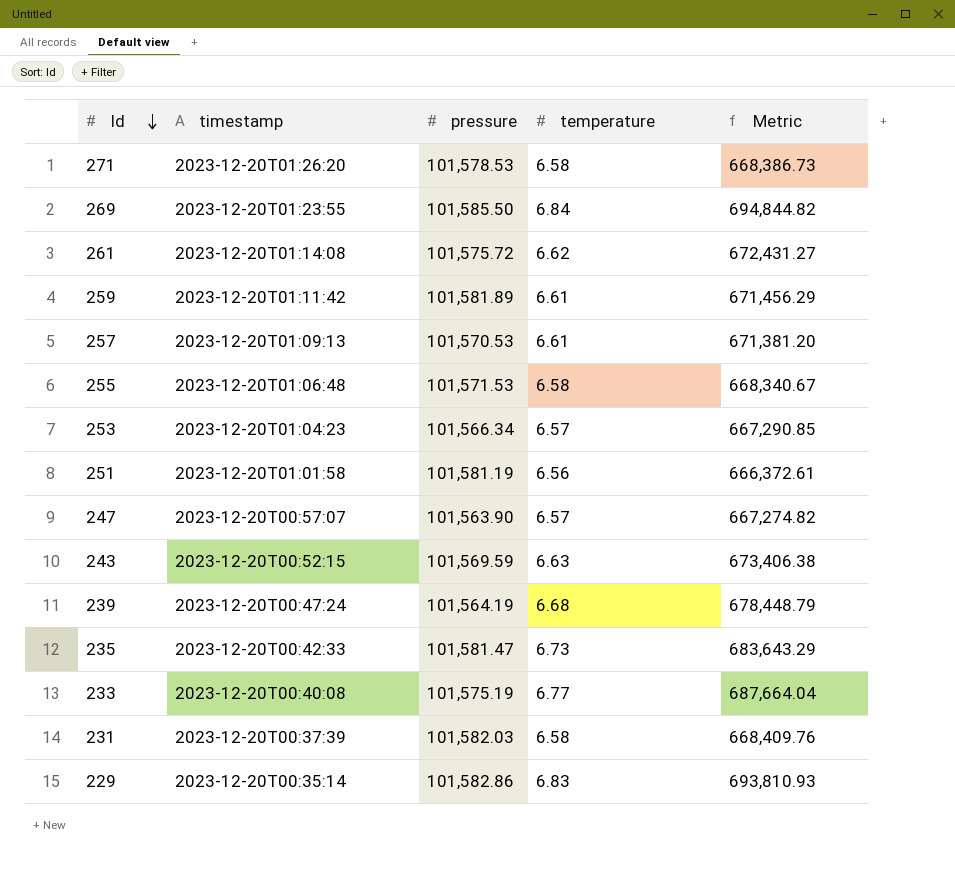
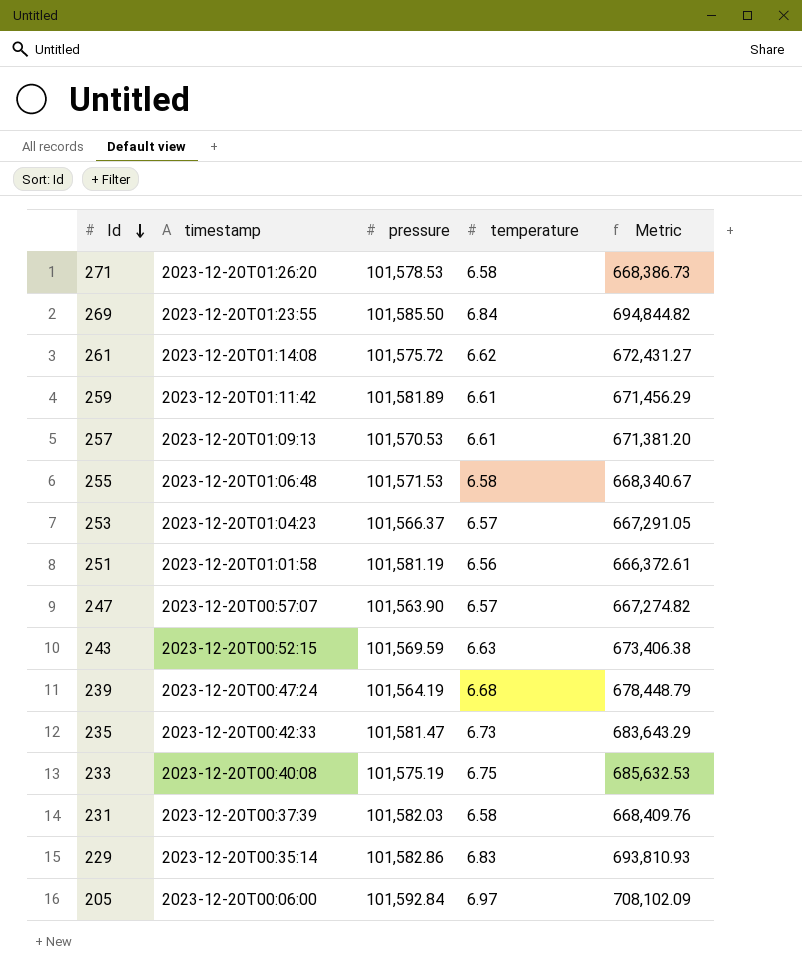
253 | pressure: 101,566.34 -> 101,566.37
253 | Metric: 667,290.85 -> 667,291.05
233 | temperature: 6.77 -> 6.75
233 | Metric: 687,664.04 -> 685,632.53
row 205: none -> 2023-12-20T00:06:00 | 101,592.84 | 6.97 | 708,102.09

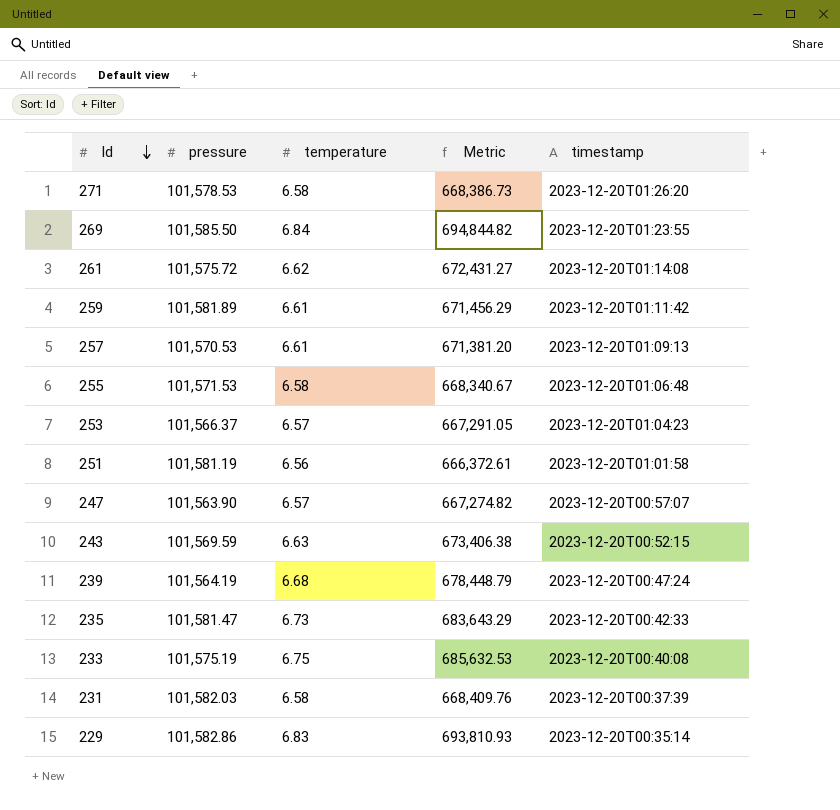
column timestamp | position: 2 -> 5
row 205: 2023-12-20T00:06:00 | 101,592.84 | 6.97 | 708,102.09 -> none

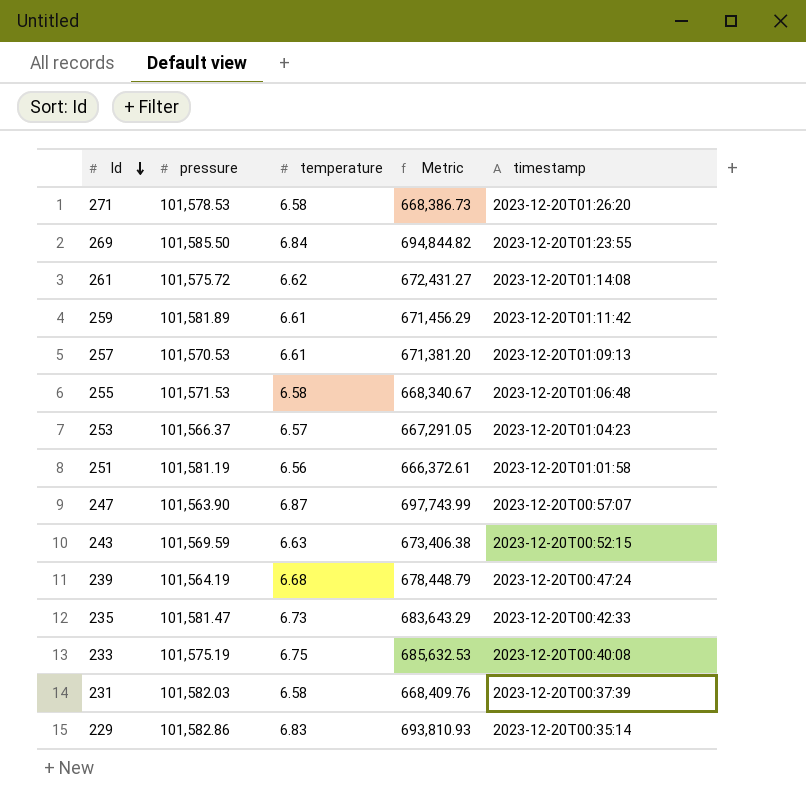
247 | temperature: 6.57 -> 6.87
247 | Metric: 667,274.82 -> 697,743.99

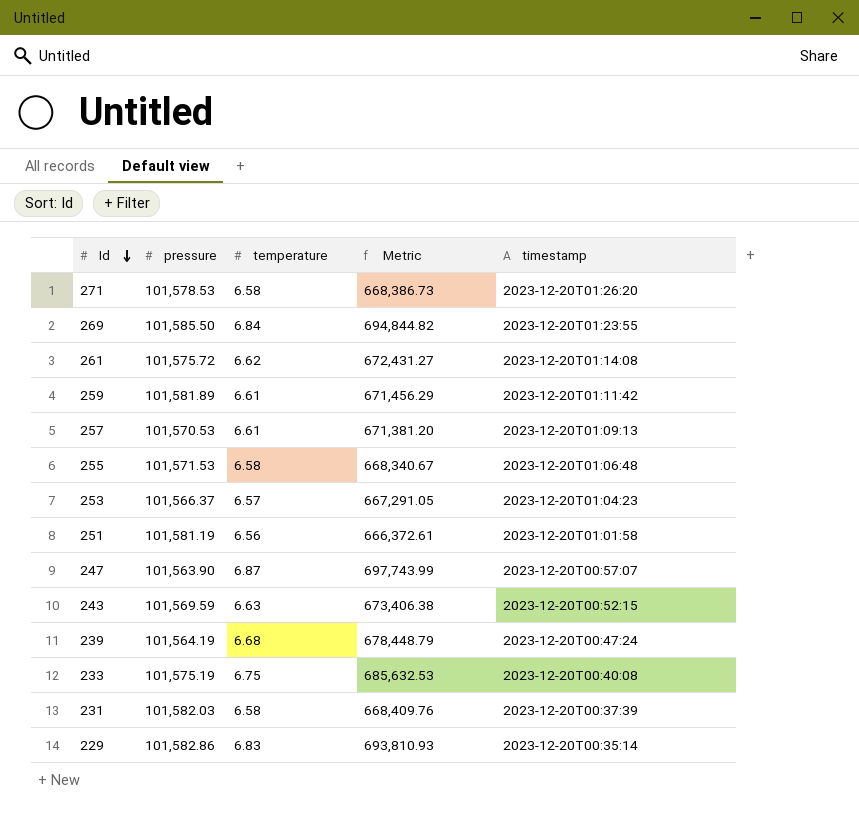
row 235: 101,581.47 | 6.73 | 683,643.29 | 2023-12-20T00:42:33 -> none

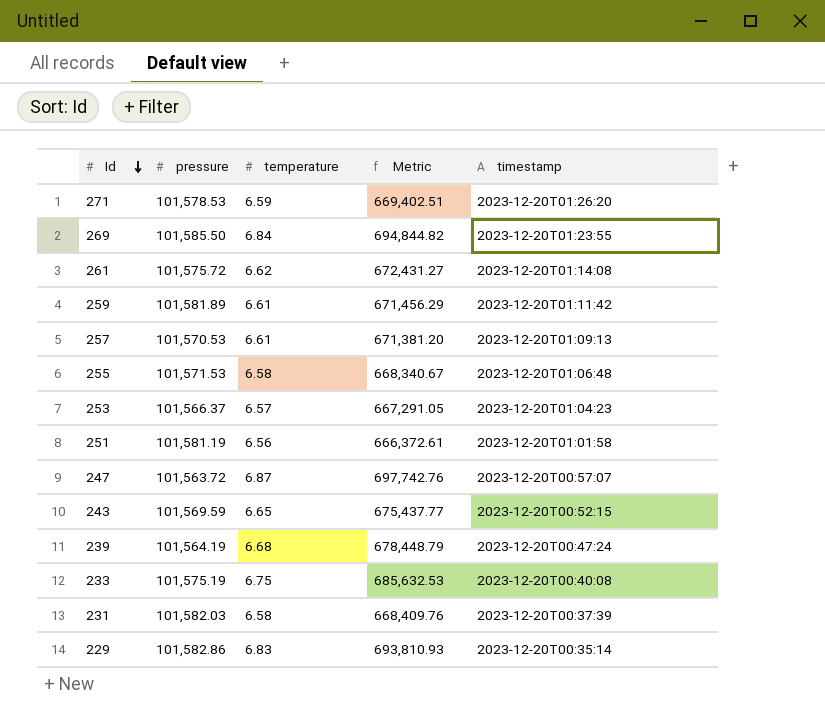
271 | temperature: 6.58 -> 6.59
271 | Metric: 668,386.73 -> 669,402.51
247 | pressure: 101,563.90 -> 101,563.72
247 | Metric: 697,743.99 -> 697,742.76
243 | temperature: 6.63 -> 6.65
243 | Metric: 673,406.38 -> 675,437.77

